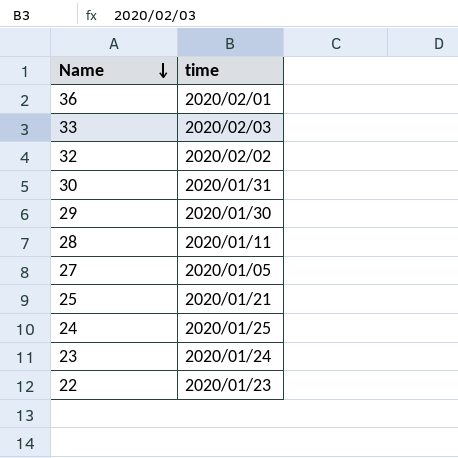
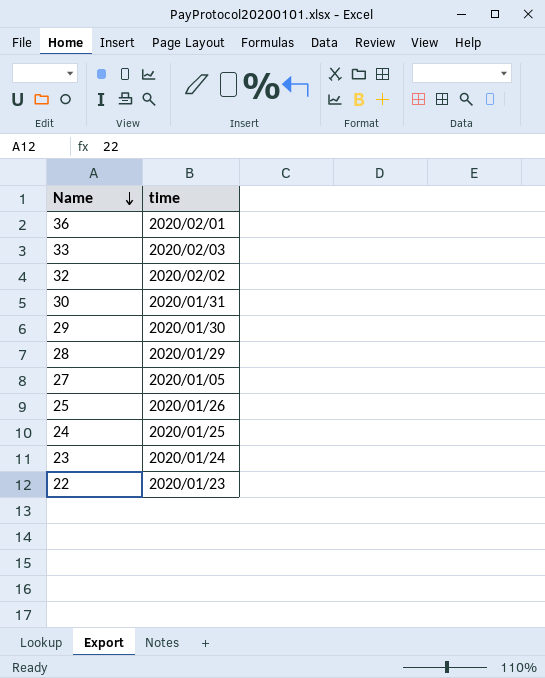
28 | time: 2020/01/11 -> 2020/01/29
25 | time: 2020/01/21 -> 2020/01/26

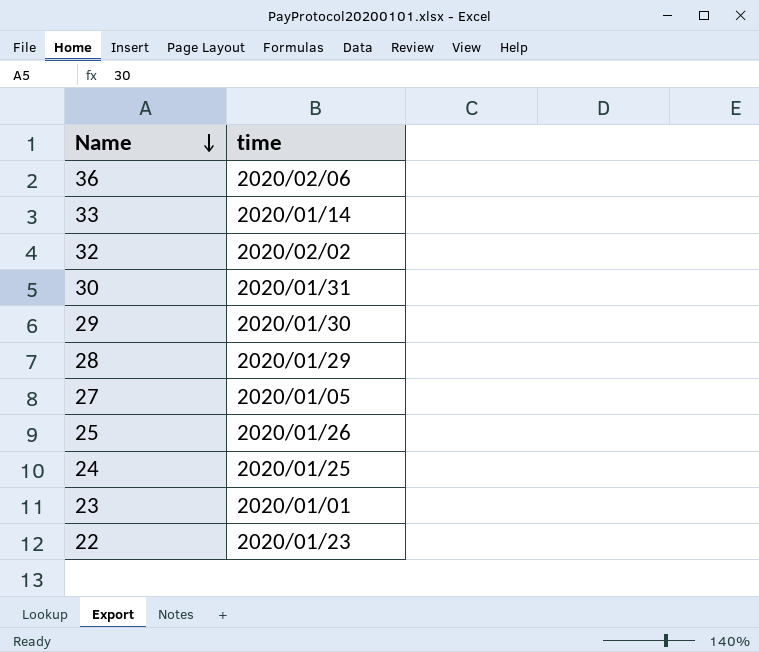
36 | time: 2020/02/01 -> 2020/02/06
33 | time: 2020/02/03 -> 2020/01/14
23 | time: 2020/01/24 -> 2020/01/01

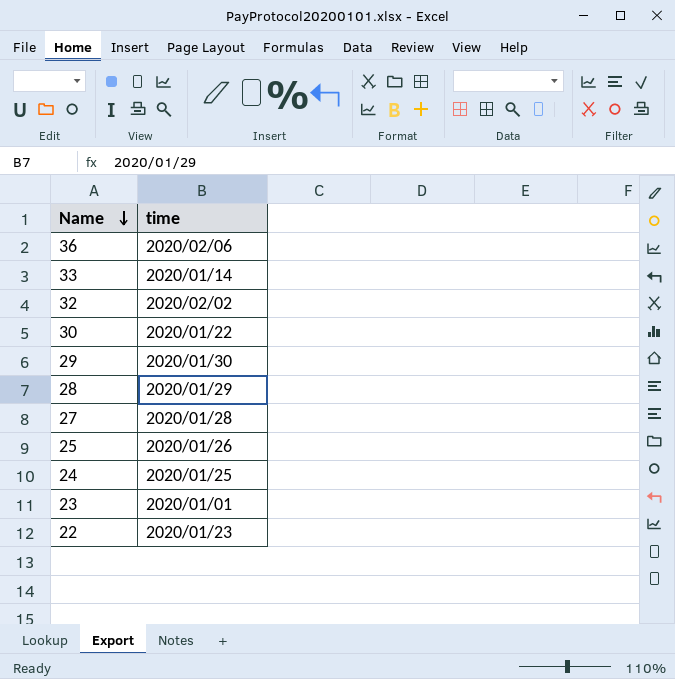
30 | time: 2020/01/31 -> 2020/01/22
27 | time: 2020/01/05 -> 2020/01/28

